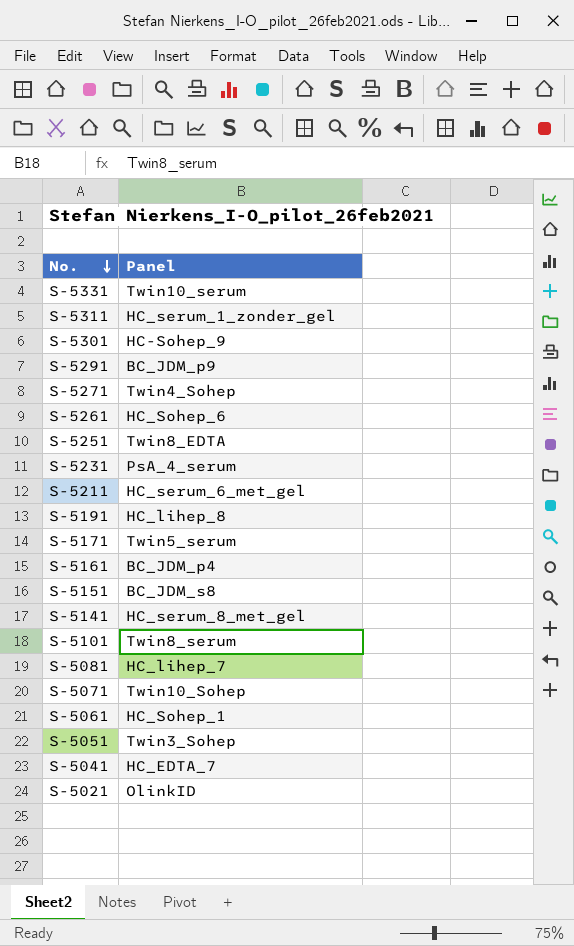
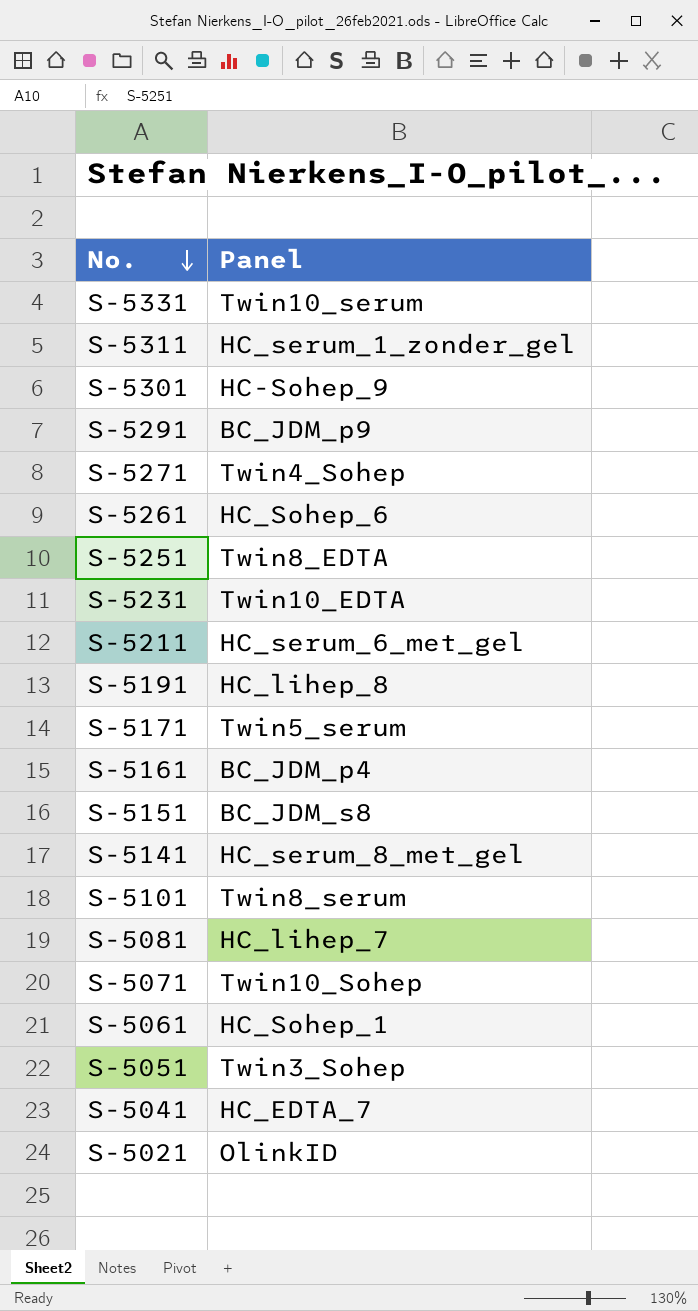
S-5231 | Panel: PsA_4_serum -> Twin10_EDTA

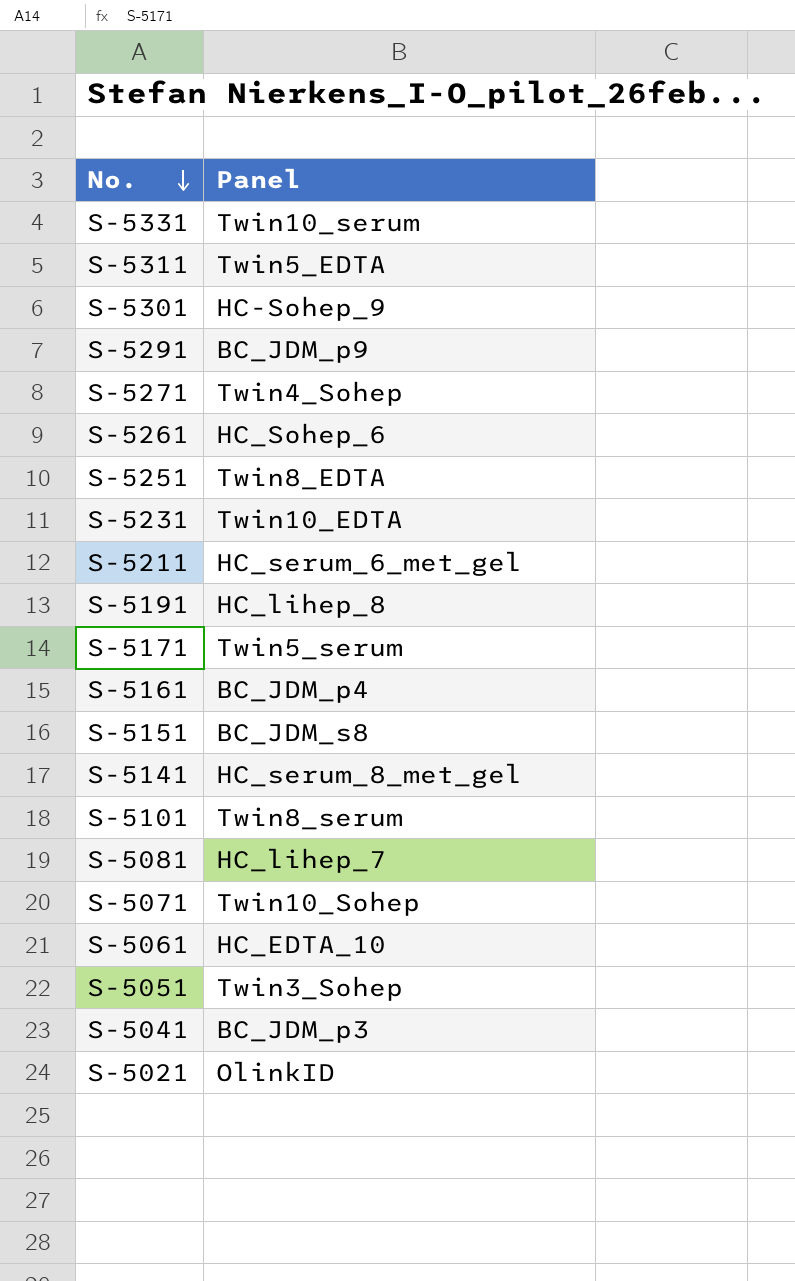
S-5311 | Panel: HC_serum_1_zonder_gel -> Twin5_EDTA
S-5061 | Panel: HC_Sohep_1 -> HC_EDTA_10
S-5041 | Panel: HC_EDTA_7 -> BC_JDM_p3

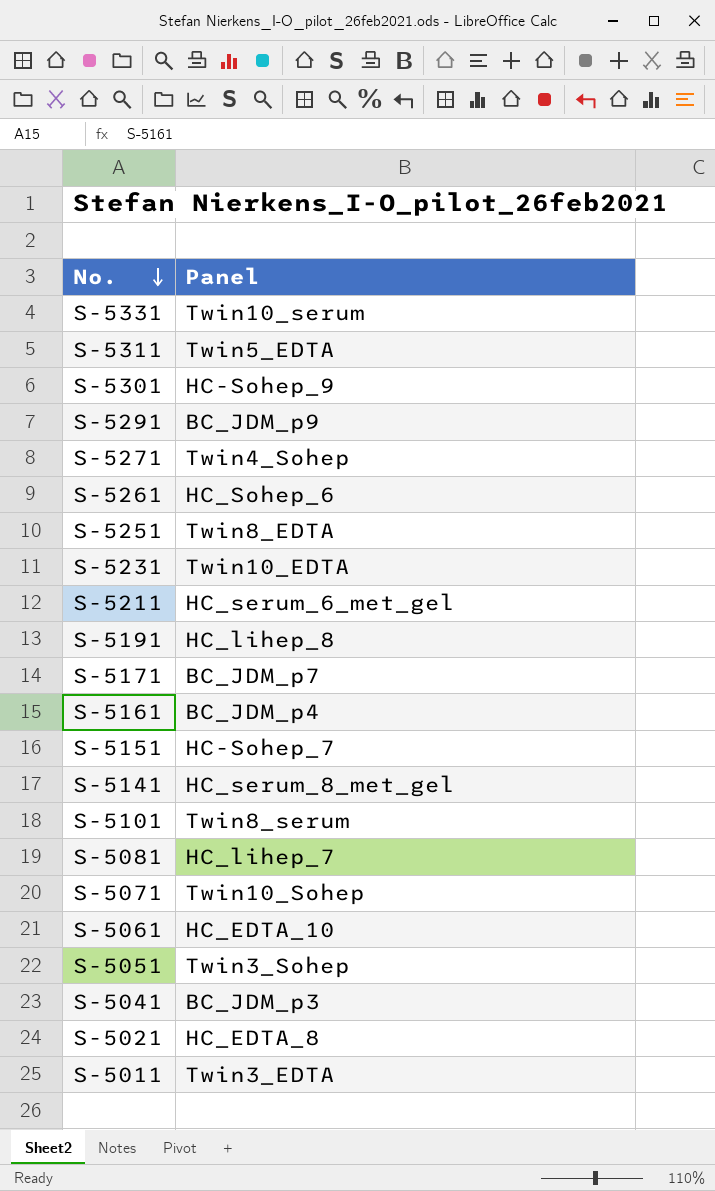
S-5171 | Panel: Twin5_serum -> BC_JDM_p7
S-5151 | Panel: BC_JDM_s8 -> HC-Sohep_7
S-5021 | Panel: OlinkID -> HC_EDTA_8
row S-5011: none -> Twin3_EDTA

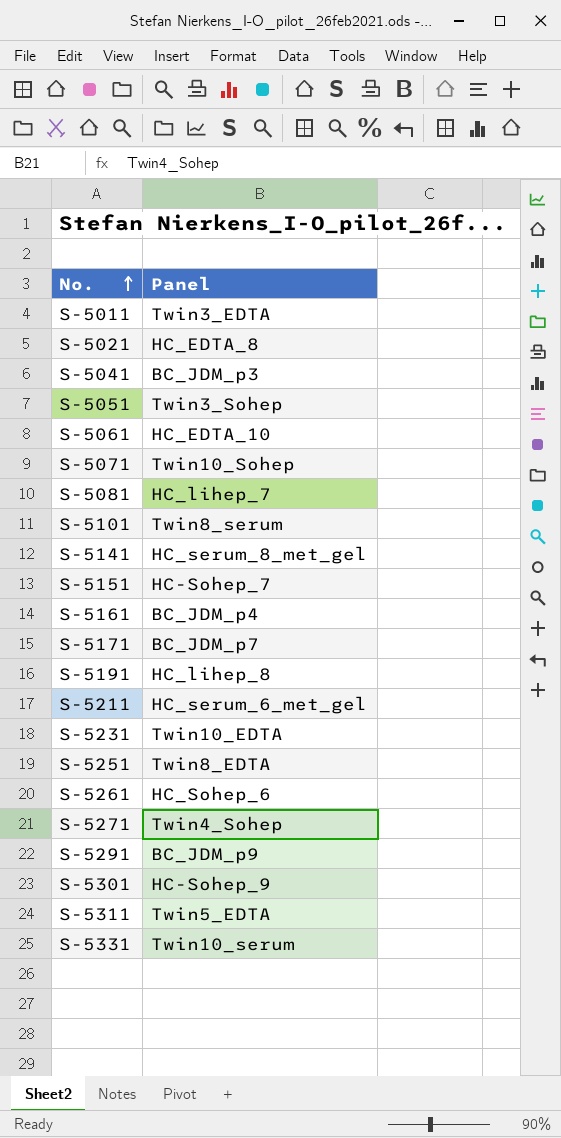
row order: No. descending -> No. ascending

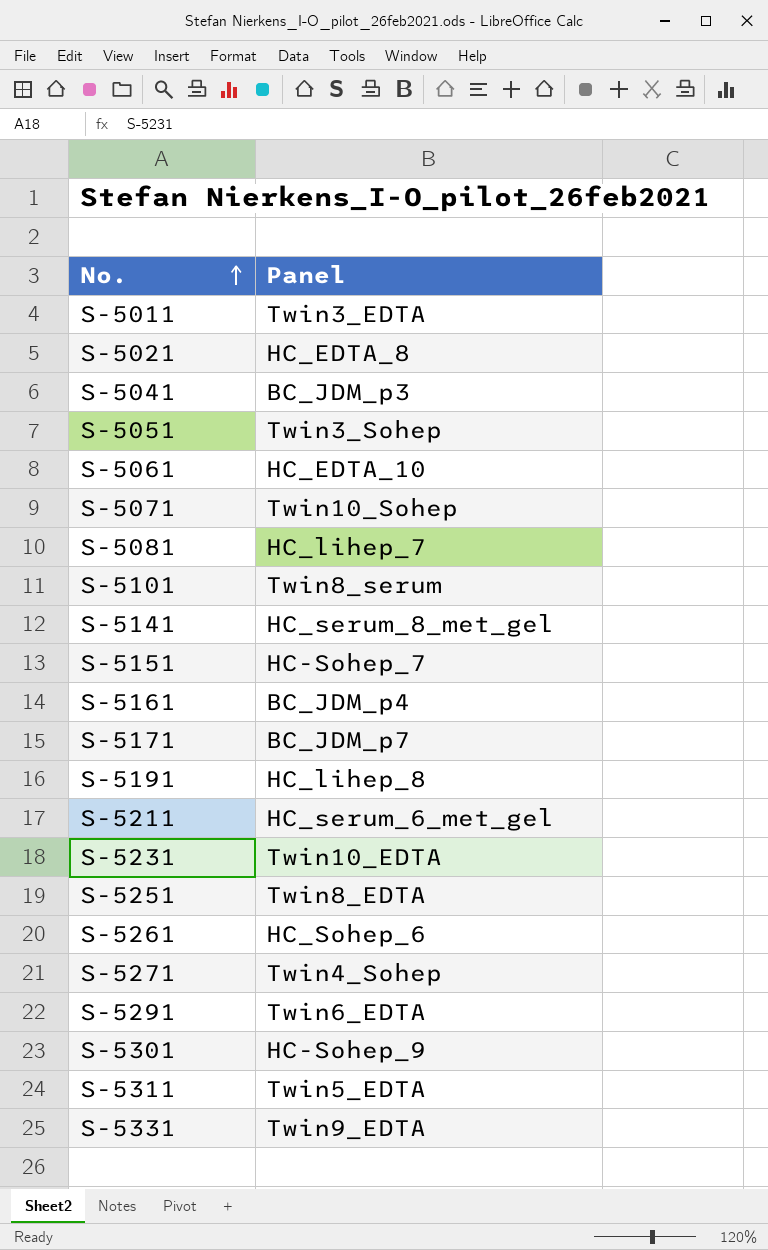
S-5291 | Panel: BC_JDM_p9 -> Twin6_EDTA
S-5331 | Panel: Twin10_serum -> Twin9_EDTA

